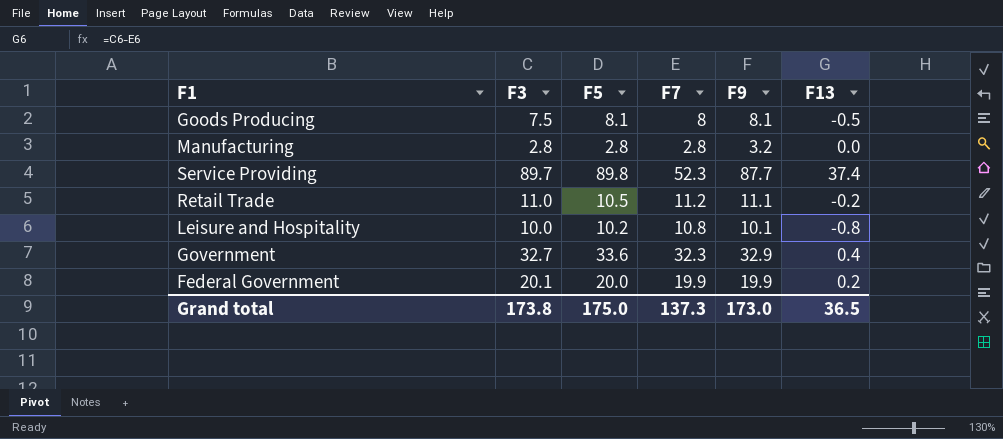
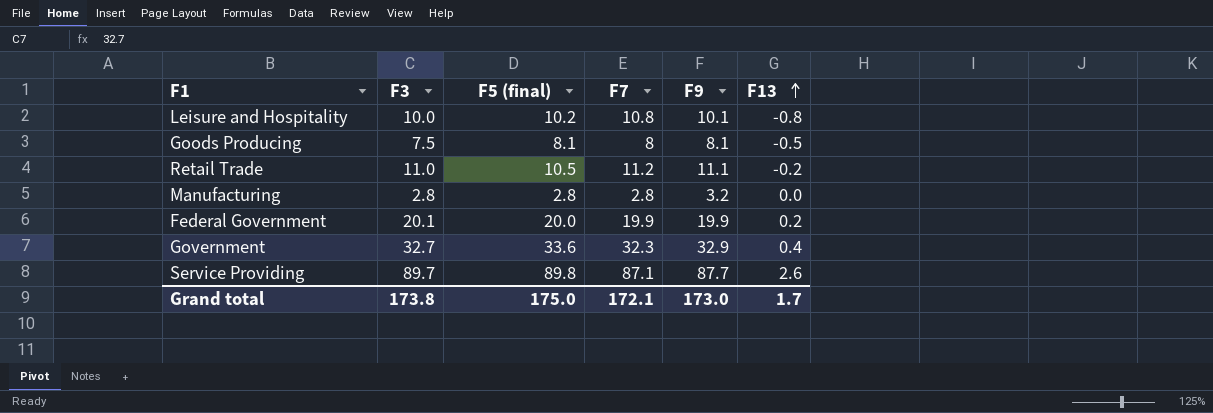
row order: none -> F13 ascending
column name: F5 -> F5 (final)
Service Providing | F7: 52.3 -> 87.1
Service Providing | F13: 37.4 -> 2.6
Grand total | F7: 137.3 -> 172.1
Grand total | F13: 36.5 -> 1.7

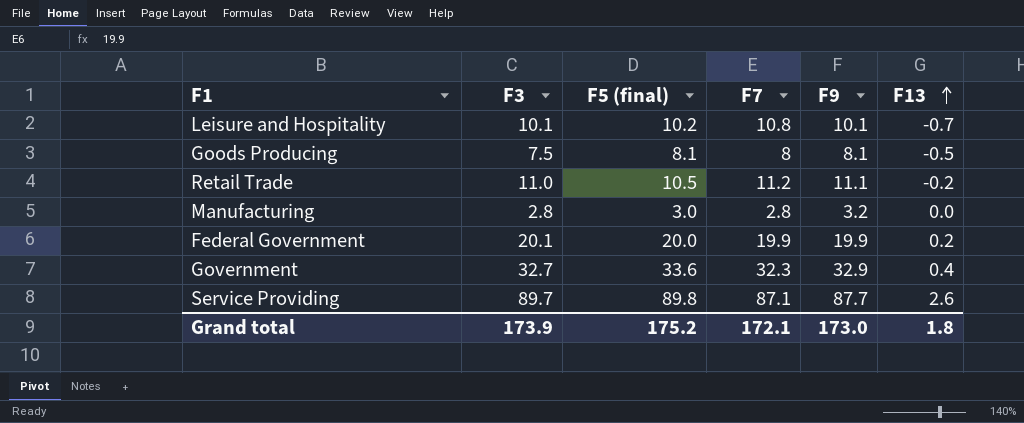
Leisure and Hospitality | F3: 10.0 -> 10.1
Leisure and Hospitality | F13: -0.8 -> -0.7
Manufacturing | F5 (final): 2.8 -> 3.0
Grand total | F3: 173.8 -> 173.9
Grand total | F5 (final): 175.0 -> 175.2
Grand total | F13: 1.7 -> 1.8

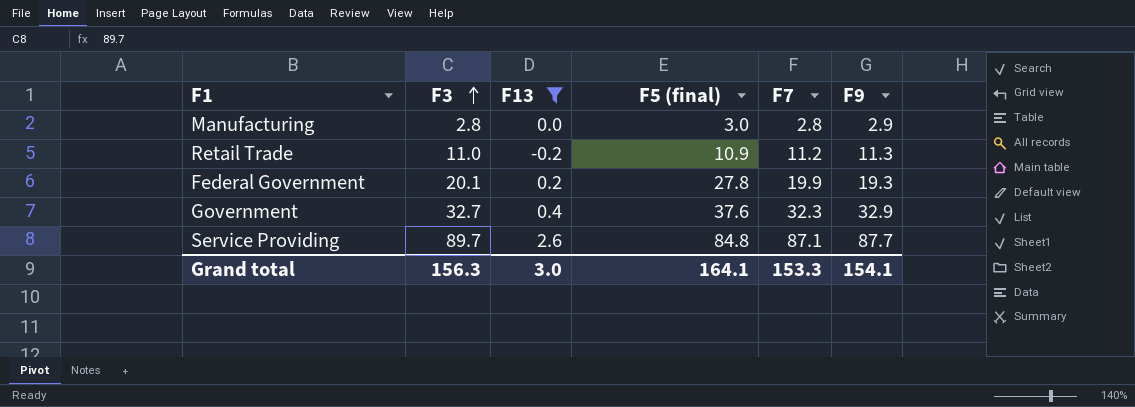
filter: none -> F13 >= -0.2
row order: F13 ascending -> F3 ascending
column F13 | position: 6 -> 3
Manufacturing | F9: 3.2 -> 2.9
Retail Trade | F5 (final): 10.5 -> 10.9
Retail Trade | F9: 11.1 -> 11.3
Federal Government | F5 (final): 20.0 -> 27.8
Federal Government | F9: 19.9 -> 19.3
Government | F5 (final): 33.6 -> 37.6
Service Providing | F5 (final): 89.8 -> 84.8
Grand total | F3: 173.9 -> 156.3
Grand total | F13: 1.8 -> 3.0
Grand total | F5 (final): 175.2 -> 164.1
Grand total | F7: 172.1 -> 153.3
Grand total | F9: 173.0 -> 154.1

